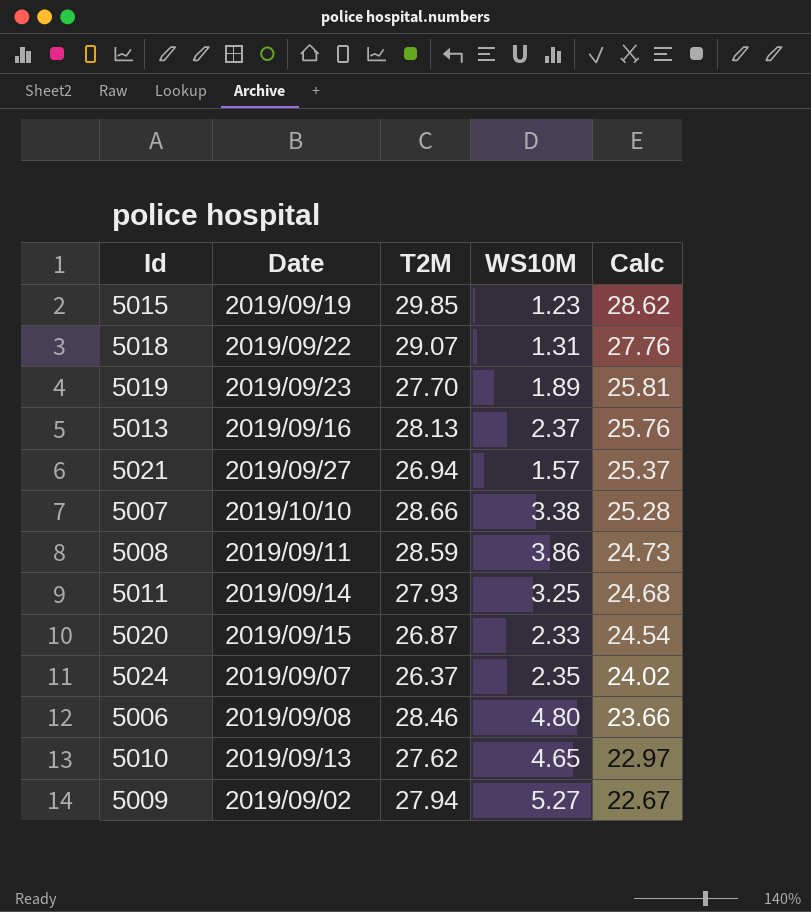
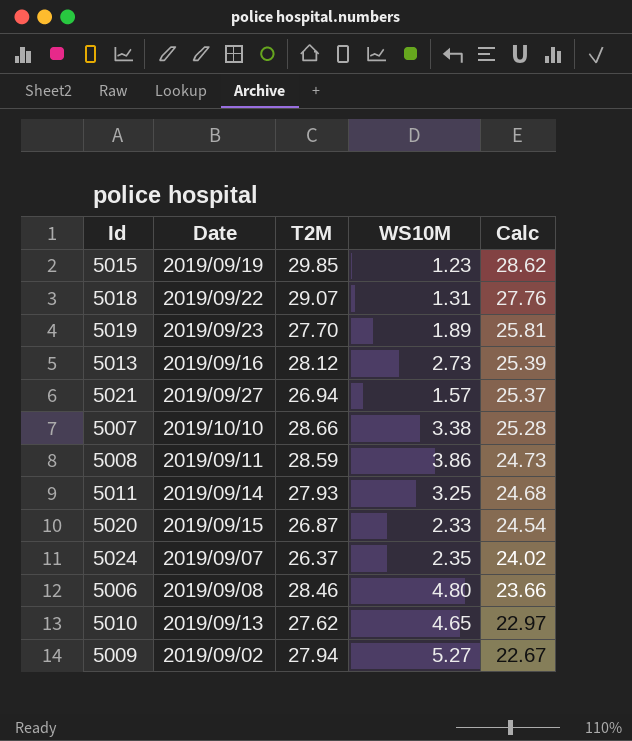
5013 | T2M: 28.13 -> 28.12
5013 | WS10M: 2.37 -> 2.73
5013 | Calc: 25.76 -> 25.39

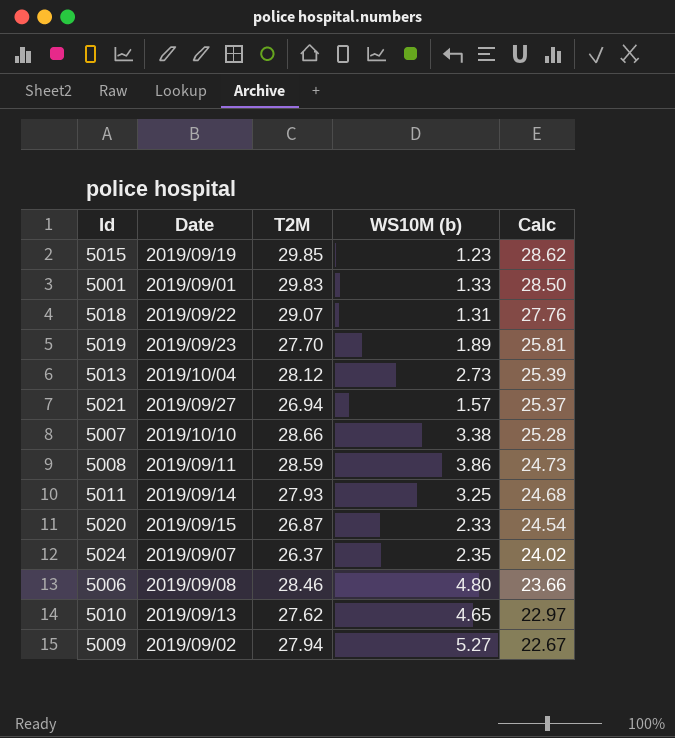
column name: WS10M -> WS10M (b)
row 5001: none -> 2019/09/01 | 29.83 | 1.33 | 28.50
5013 | Date: 2019/09/16 -> 2019/10/04

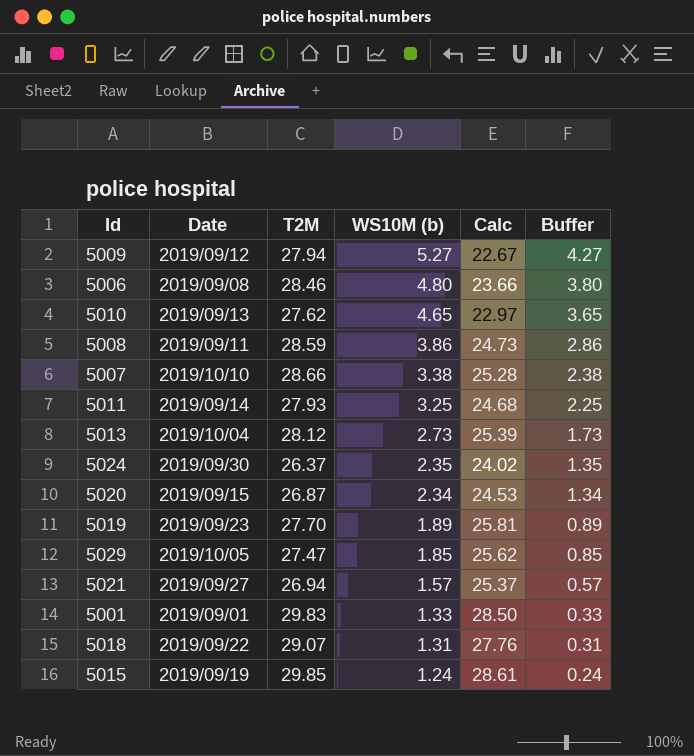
row order: Calc descending -> WS10M (b) descending
column Buffer | formula: none -> [WS10M (b)] - 1
5009 | Date: 2019/09/02 -> 2019/09/12
5024 | Date: 2019/09/07 -> 2019/09/30
5020 | WS10M (b): 2.33 -> 2.34
5020 | Calc: 24.54 -> 24.53
row 5029: none -> 2019/10/05 | 27.47 | 1.85 | 25.62 | 0.85
5015 | WS10M (b): 1.23 -> 1.24
5015 | Calc: 28.62 -> 28.61

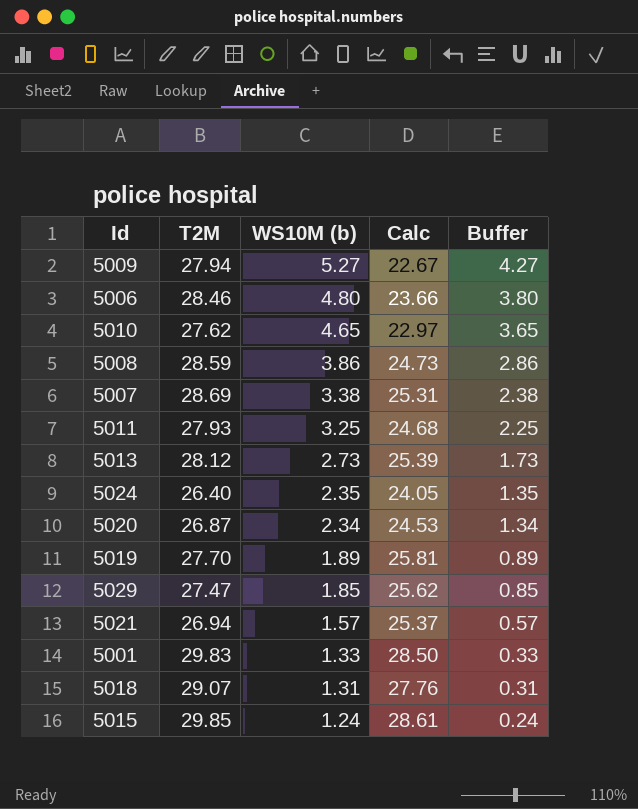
column Date | position: 2 -> none
5007 | T2M: 28.66 -> 28.69
5007 | Calc: 25.28 -> 25.31
5024 | T2M: 26.37 -> 26.40
5024 | Calc: 24.02 -> 24.05

